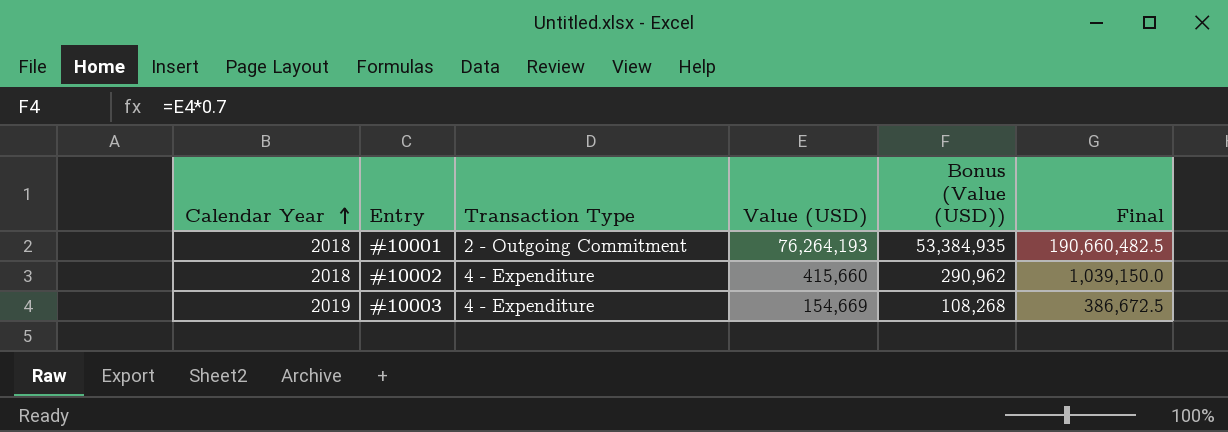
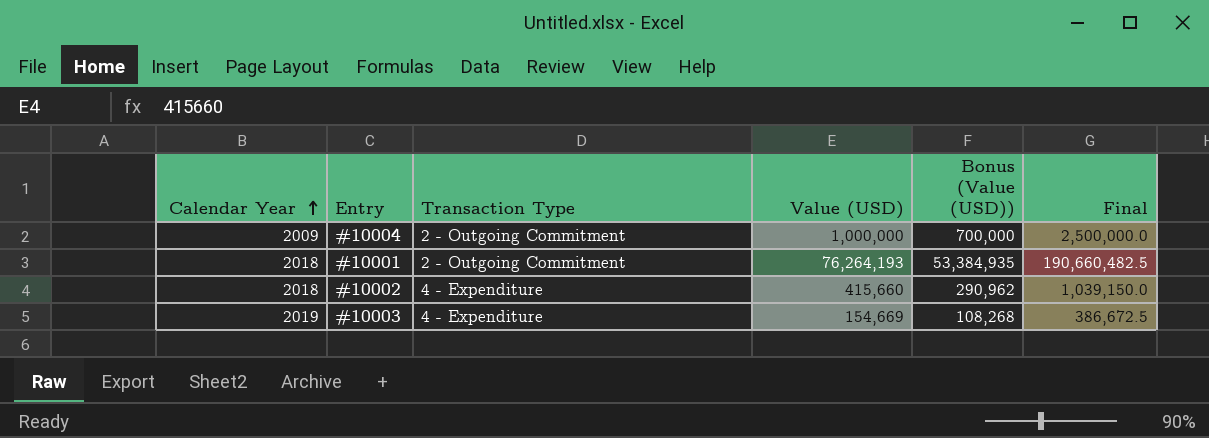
row #10004: none -> 2009 | 2 - Outgoing Commitment | 1,000,000 | 700,000 | 2,500,000.0

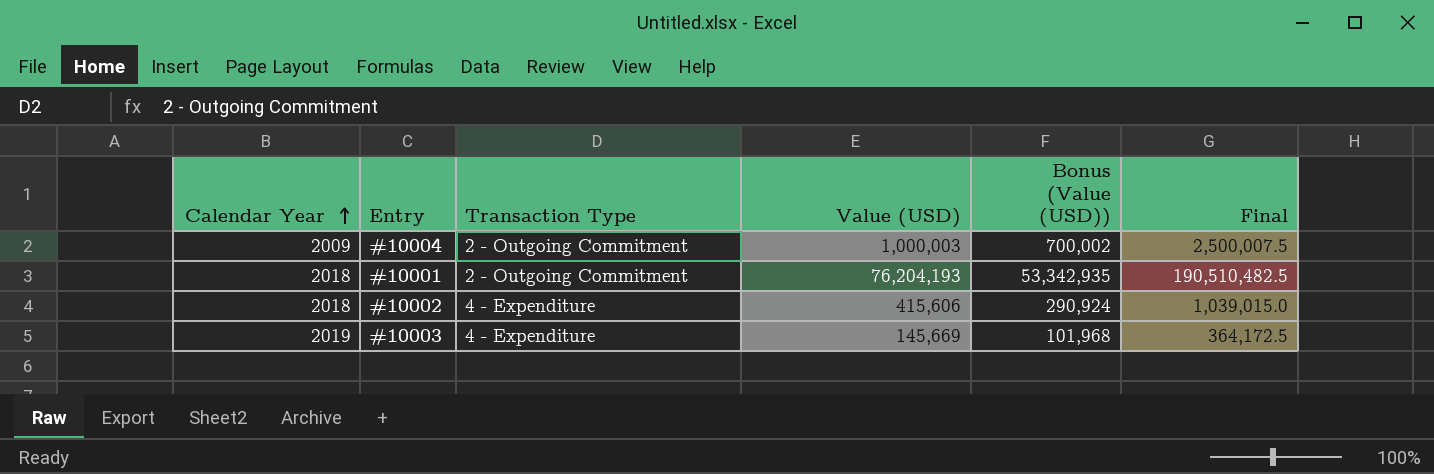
#10004 | Value (USD): 1,000,000 -> 1,000,003
#10004 | Bonus (Value (USD)): 700,000 -> 700,002
#10004 | Final: 2,500,000.0 -> 2,500,007.5
#10001 | Value (USD): 76,264,193 -> 76,204,193
#10001 | Bonus (Value (USD)): 53,384,935 -> 53,342,935
#10001 | Final: 190,660,482.5 -> 190,510,482.5
#10002 | Value (USD): 415,660 -> 415,606
#10002 | Bonus (Value (USD)): 290,962 -> 290,924
#10002 | Final: 1,039,150.0 -> 1,039,015.0
#10003 | Value (USD): 154,669 -> 145,669
#10003 | Bonus (Value (USD)): 108,268 -> 101,968
#10003 | Final: 386,672.5 -> 364,172.5

